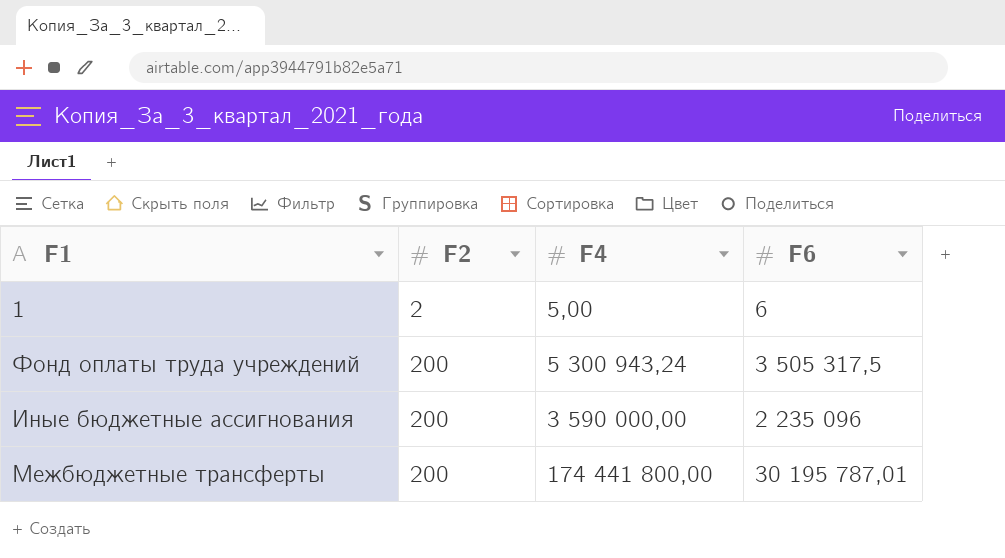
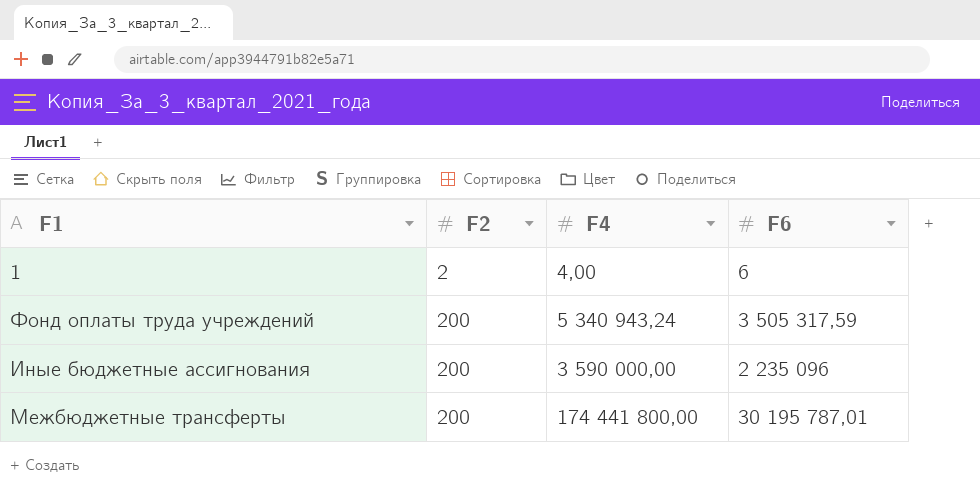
1 | F4: 5,00 -> 4,00
Фонд оплаты труда учреждений | F4: 5 300 943,24 -> 5 340 943,24
Фонд оплаты труда учреждений | F6: 3 505 317,5 -> 3 505 317,59

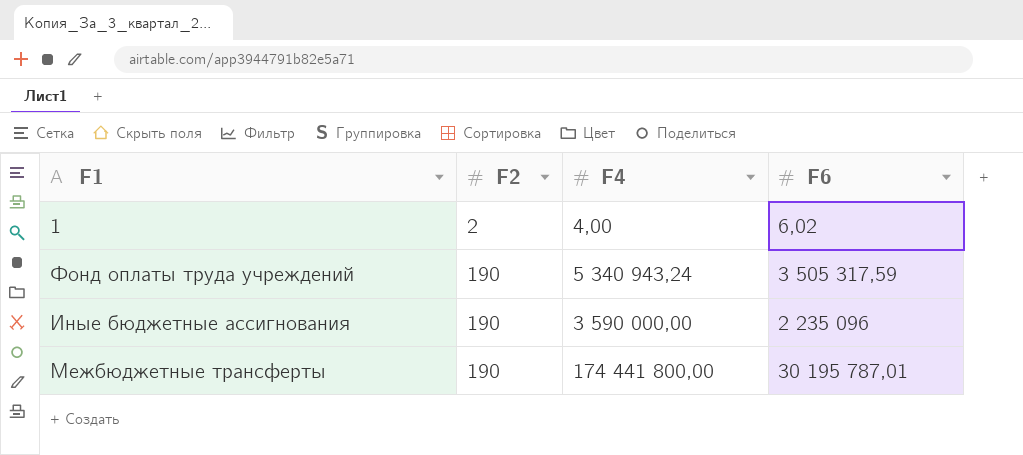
1 | F6: 6 -> 6,02
Фонд оплаты труда учреждений | F2: 200 -> 190
Иные бюджетные ассигнования | F2: 200 -> 190
Межбюджетные трансферты | F2: 200 -> 190

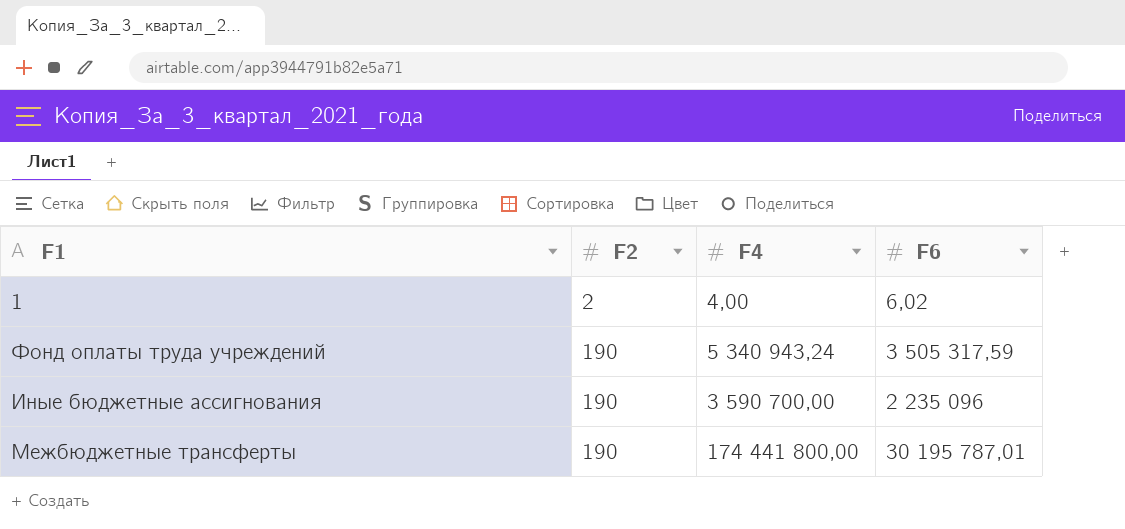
Иные бюджетные ассигнования | F4: 3 590 000,00 -> 3 590 700,00

